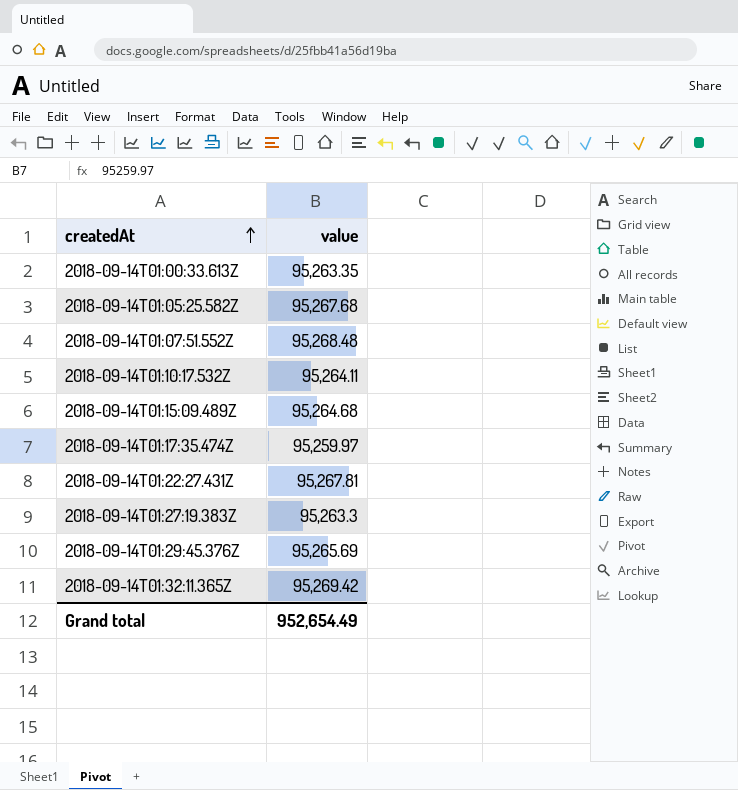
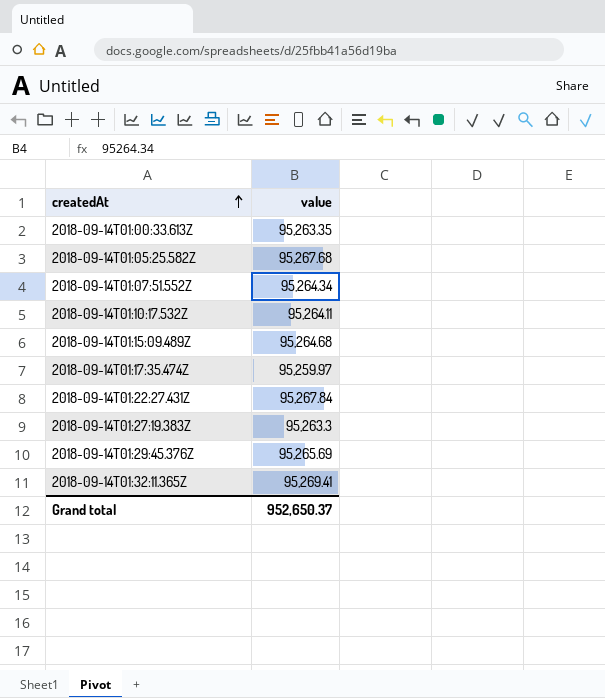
2018-09-14T01:07:51.552Z | value: 95,268.48 -> 95,264.34
2018-09-14T01:22:27.431Z | value: 95,267.81 -> 95,267.84
2018-09-14T01:32:11.365Z | value: 95,269.42 -> 95,269.41
Grand total | value: 952,654.49 -> 952,650.37

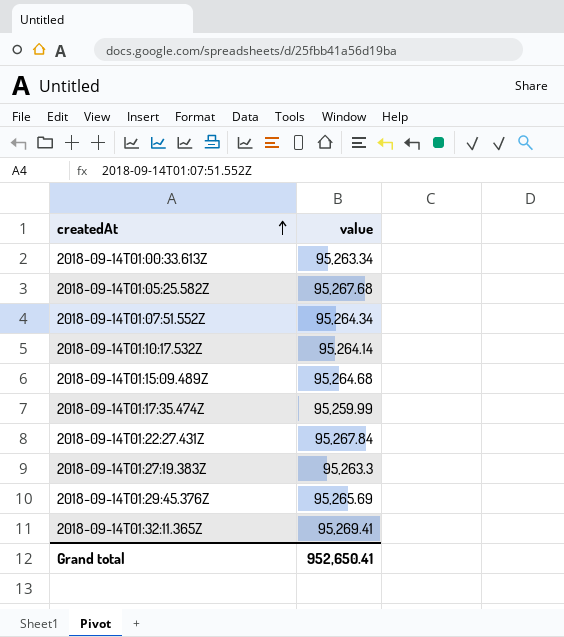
2018-09-14T01:00:33.613Z | value: 95,263.35 -> 95,263.34
2018-09-14T01:10:17.532Z | value: 95,264.11 -> 95,264.14
2018-09-14T01:17:35.474Z | value: 95,259.97 -> 95,259.99
Grand total | value: 952,650.37 -> 952,650.41

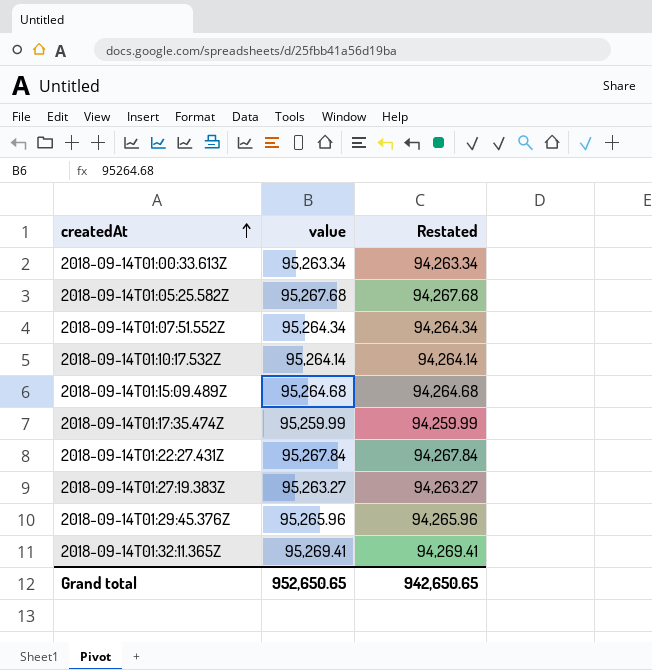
column Restated | formula: none -> [value] - 1000
2018-09-14T01:27:19.383Z | value: 95,263.3 -> 95,263.27
2018-09-14T01:29:45.376Z | value: 95,265.69 -> 95,265.96
Grand total | value: 952,650.41 -> 952,650.65

